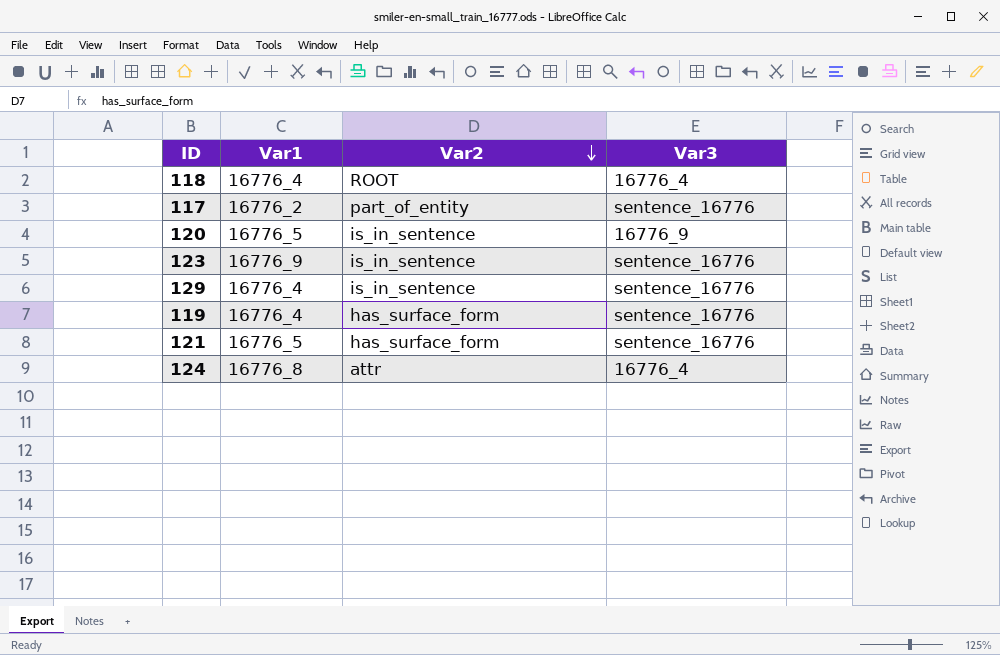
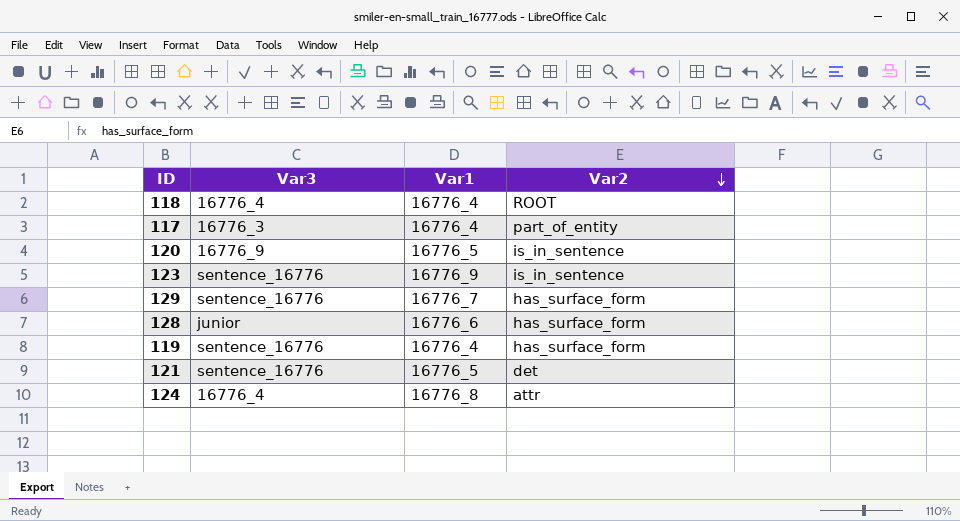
column Var3 | position: 4 -> 2
117 | Var3: sentence_16776 -> 16776_3
117 | Var1: 16776_2 -> 16776_4
129 | Var1: 16776_4 -> 16776_7
129 | Var2: is_in_sentence -> has_surface_form
row 128: none -> junior | 16776_6 | has_surface_form
121 | Var2: has_surface_form -> det

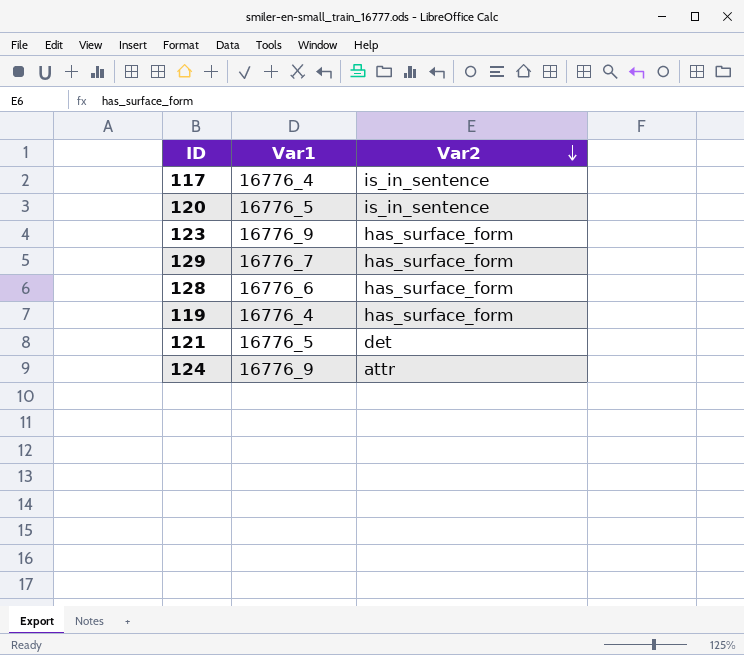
column Var3 | position: 2 -> none
row 118: 16776_4 | 16776_4 | ROOT -> none
117 | Var2: part_of_entity -> is_in_sentence
123 | Var2: is_in_sentence -> has_surface_form
124 | Var1: 16776_8 -> 16776_9

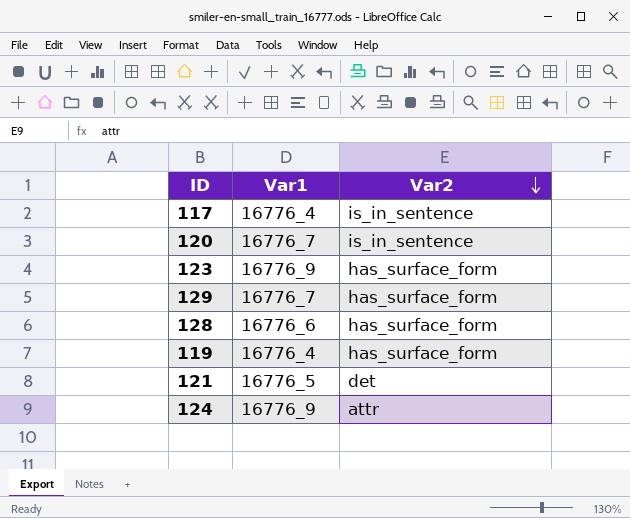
120 | Var1: 16776_5 -> 16776_7

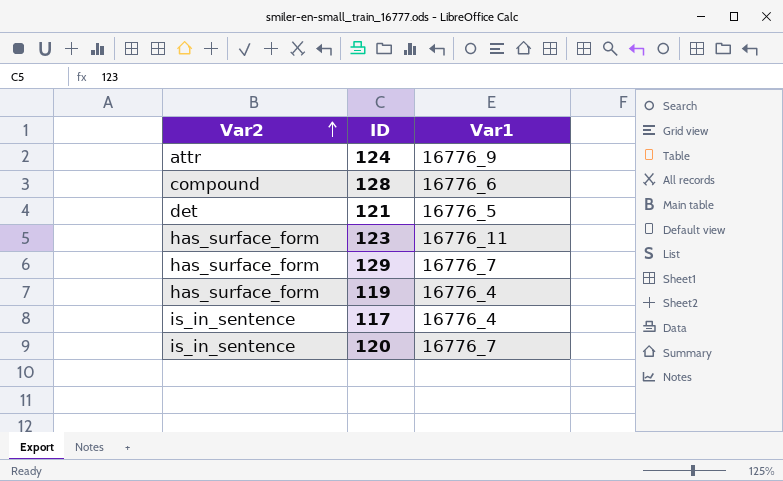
row order: Var2 descending -> Var2 ascending
column Var2 | position: 3 -> 1
128 | Var2: has_surface_form -> compound
123 | Var1: 16776_9 -> 16776_11

